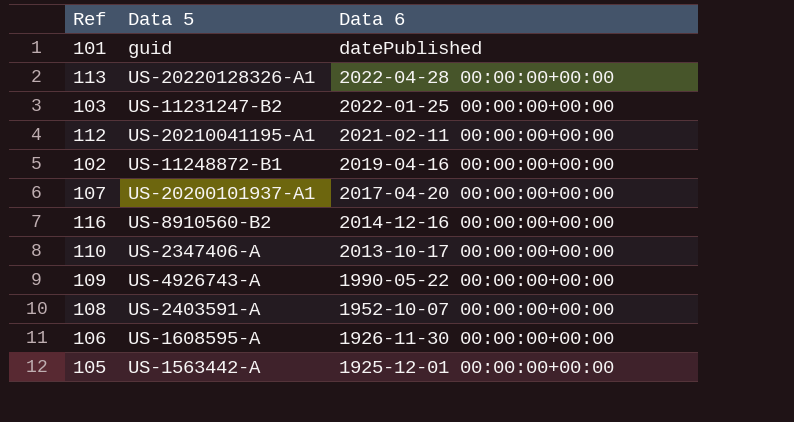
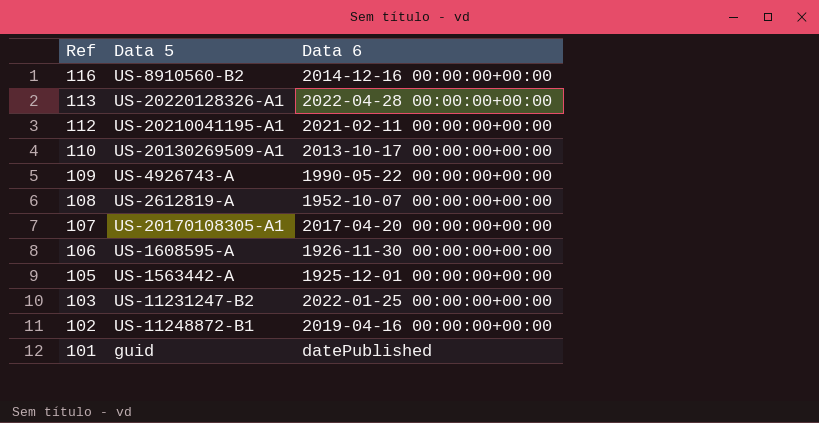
row order: Data 6 descending -> Ref descending
110 | Data 5: US-2347406-A -> US-20130269509-A1
108 | Data 5: US-2403591-A -> US-2612819-A
107 | Data 5: US-20200101937-A1 -> US-20170108305-A1

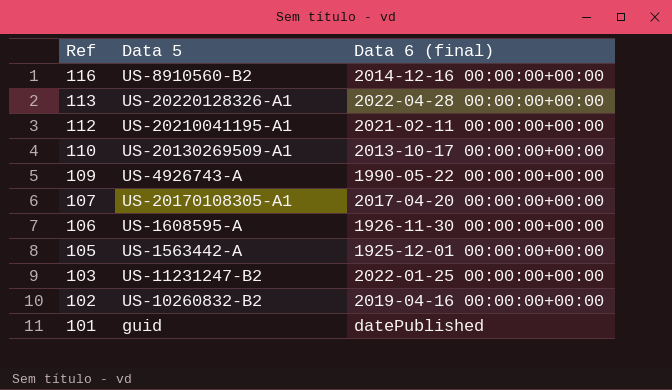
column name: Data 6 -> Data 6 (final)
row 108: US-2612819-A | 1952-10-07 00:00:00+00:00 -> none
102 | Data 5: US-11248872-B1 -> US-10260832-B2

